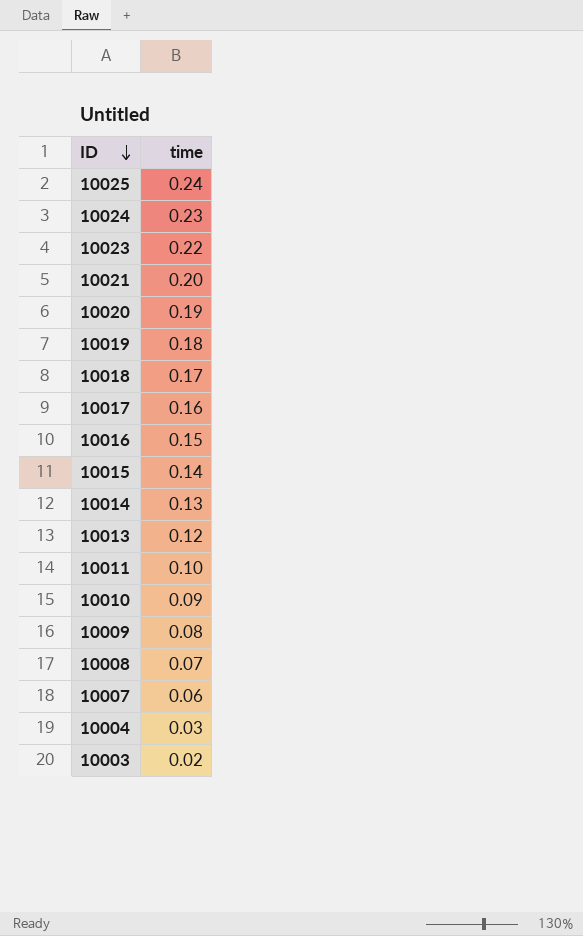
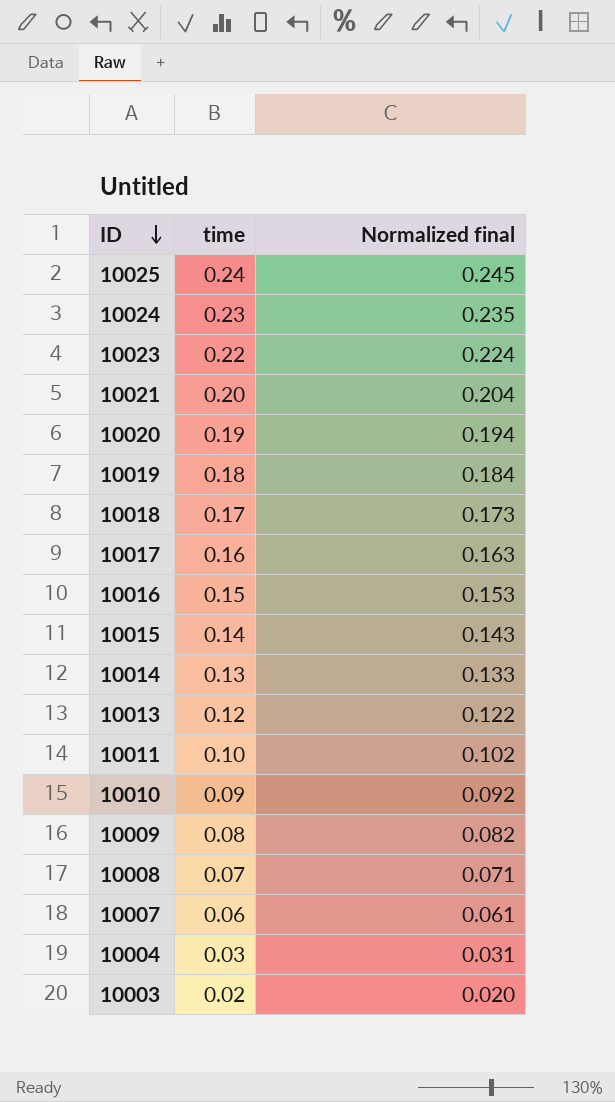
column Normalized final | formula: none -> [time] * 1.02

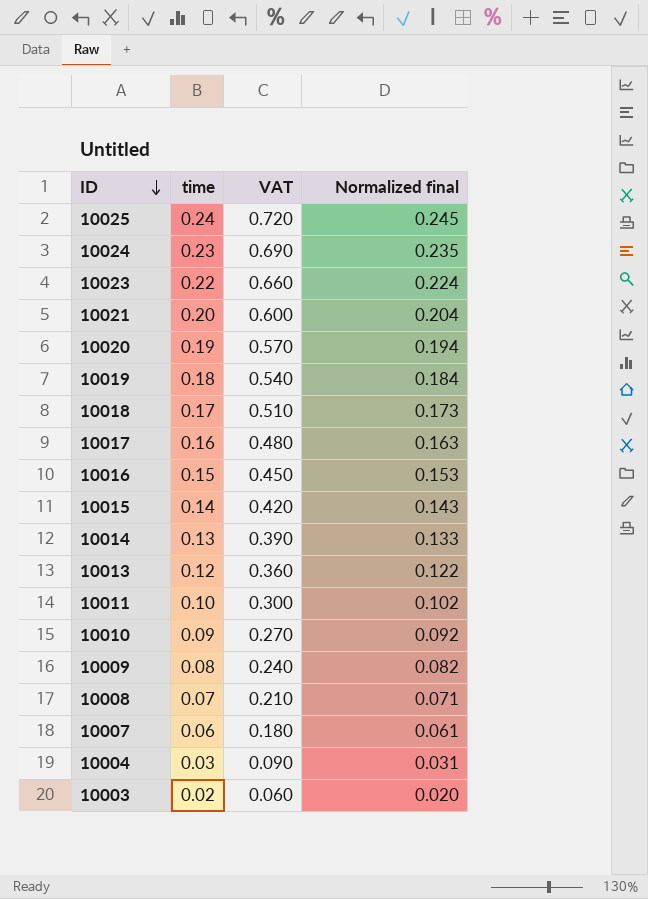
column VAT | formula: none -> [time] * 3

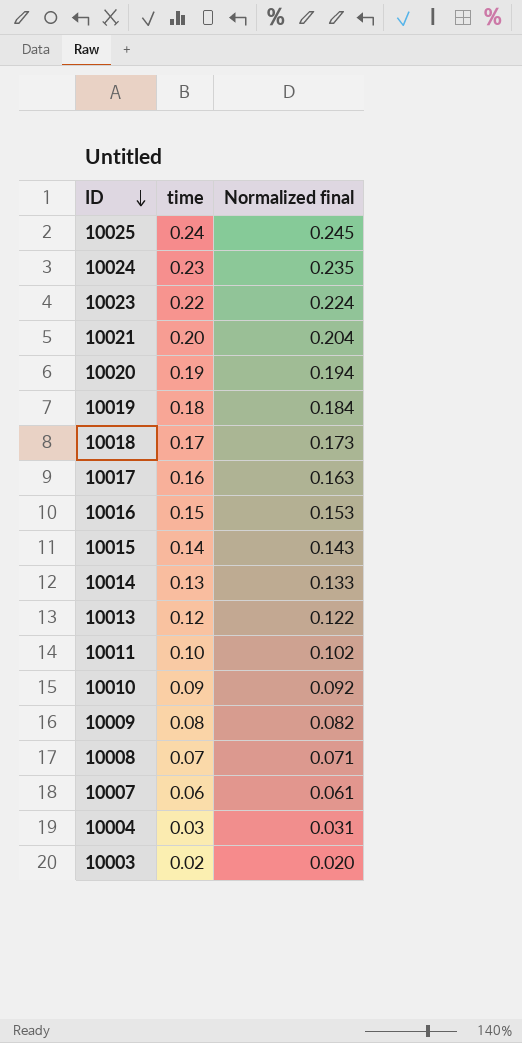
column VAT | formula: [time] * 3 -> none

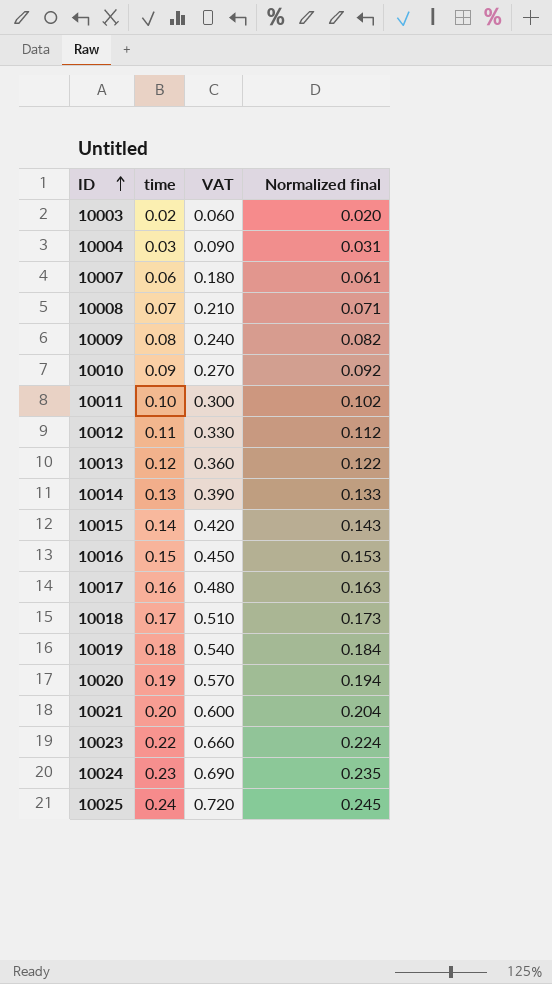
row order: ID descending -> ID ascending
column VAT | formula: none -> [time] * 3
row 10012: none -> 0.11 | 0.330 | 0.112

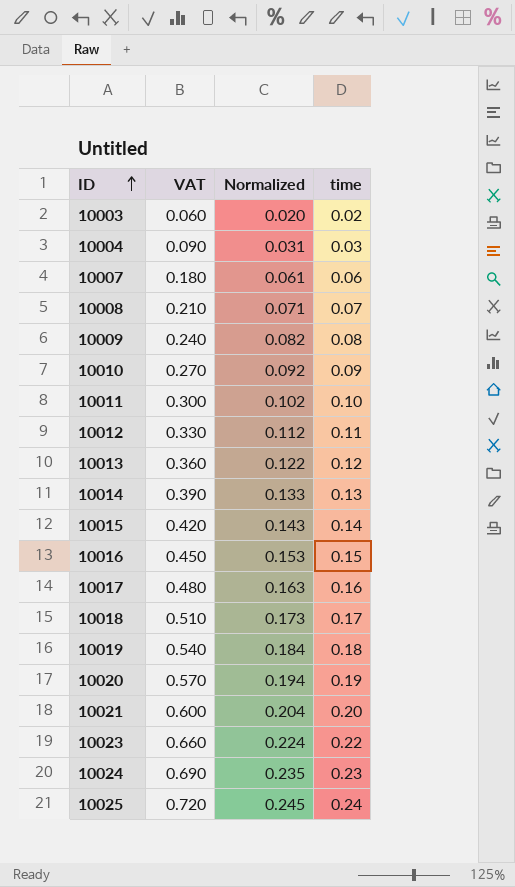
column name: Normalized final -> Normalized
column time | position: 2 -> 4

